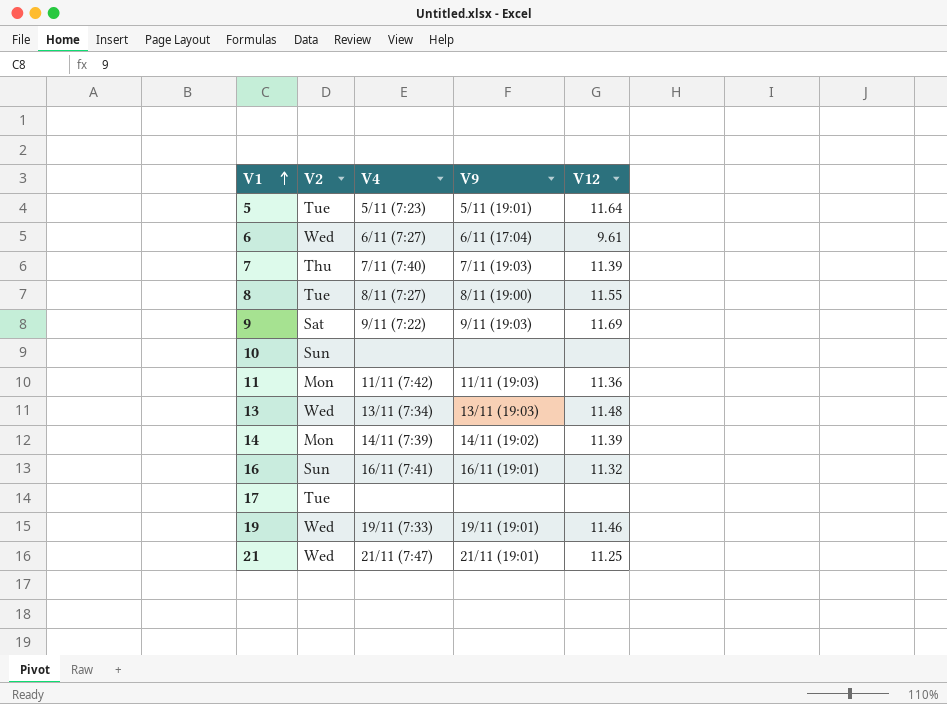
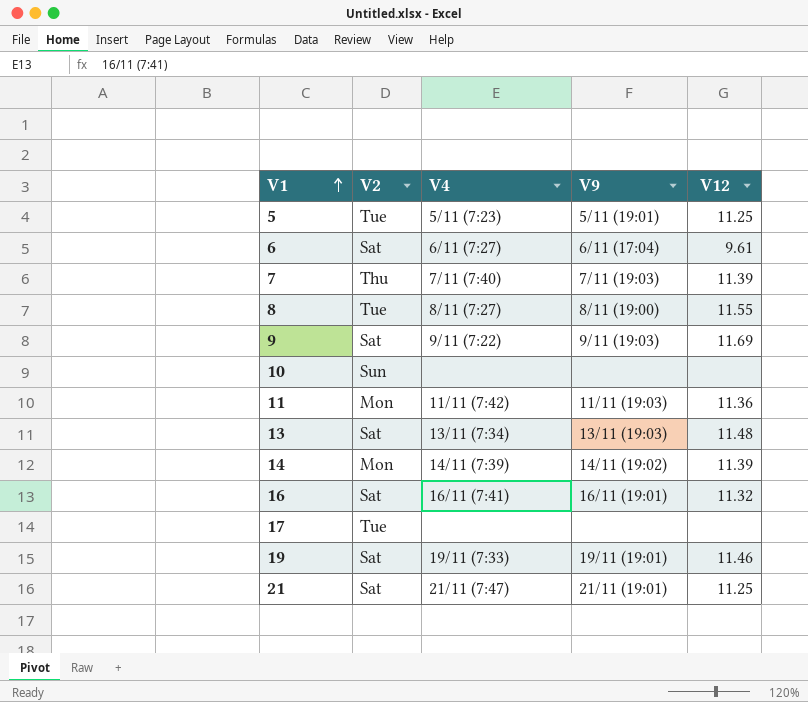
5 | V12: 11.64 -> 11.25
6 | V2: Wed -> Sat
13 | V2: Wed -> Sat
16 | V2: Sun -> Sat
19 | V2: Wed -> Sat
21 | V2: Wed -> Sat

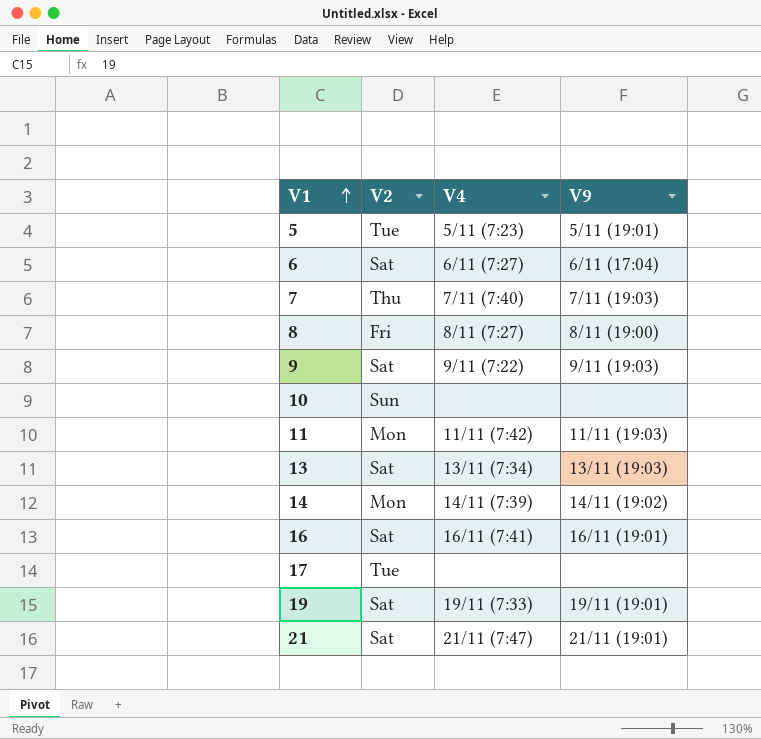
column V12 | position: 5 -> none
8 | V2: Tue -> Fri

